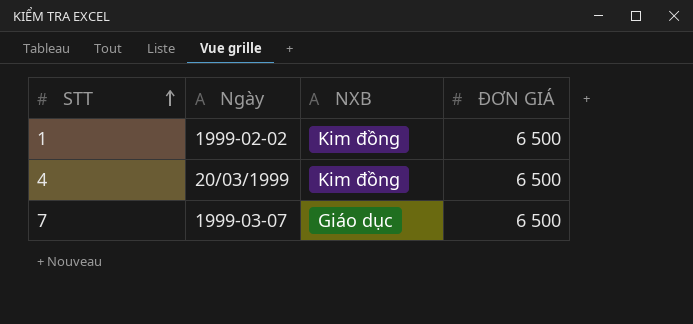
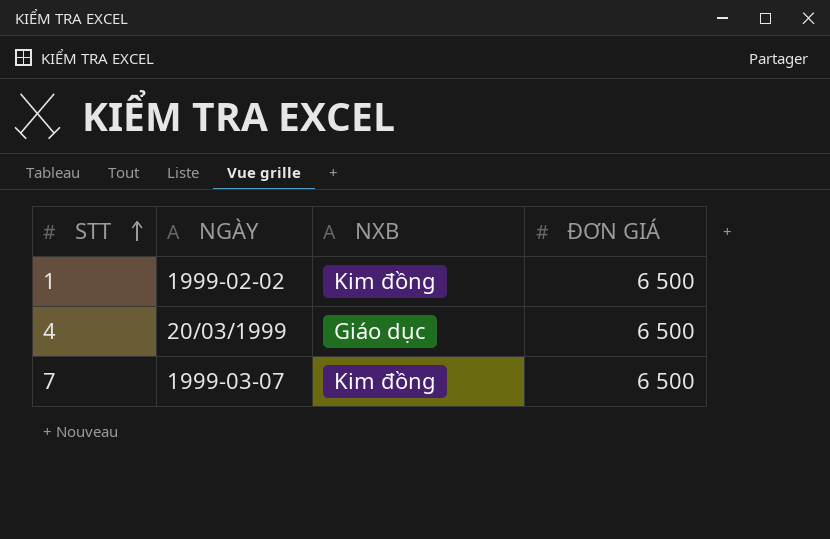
column name: Ngày -> NGÀY
4 | NXB: Kim đồng -> Giáo dục
7 | NXB: Giáo dục -> Kim đồng

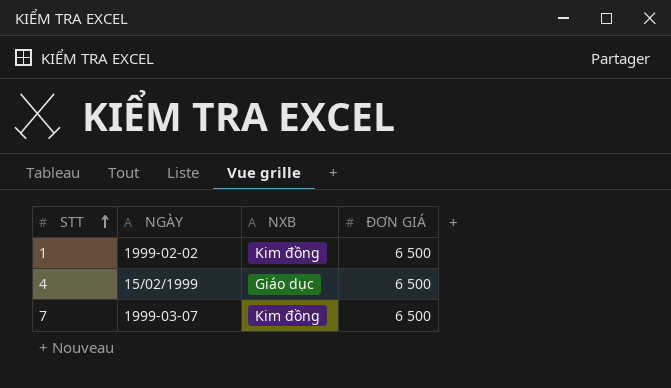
4 | NGÀY: 20/03/1999 -> 15/02/1999

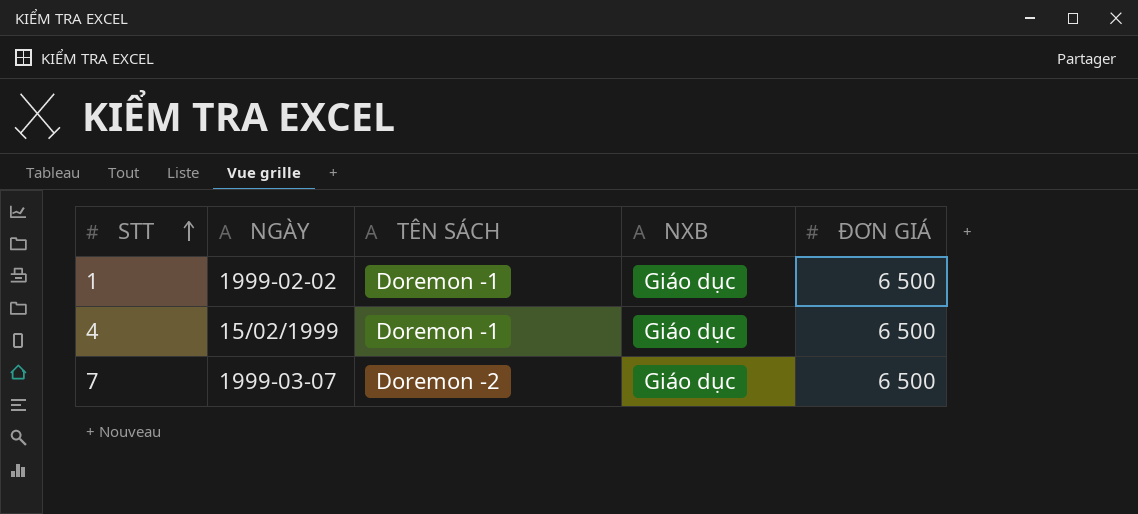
column TÊN SÁCH | position: none -> 3
1 | NXB: Kim đồng -> Giáo dục
7 | NXB: Kim đồng -> Giáo dục

